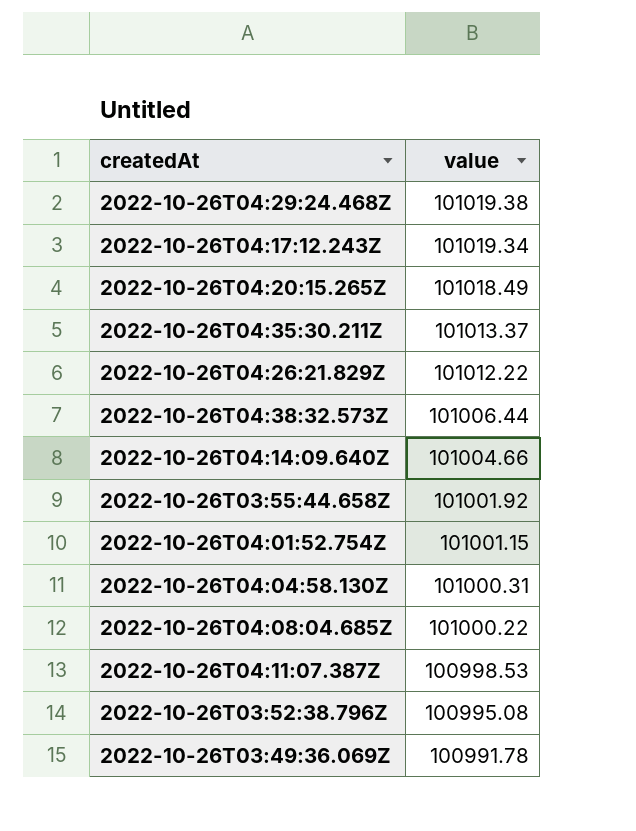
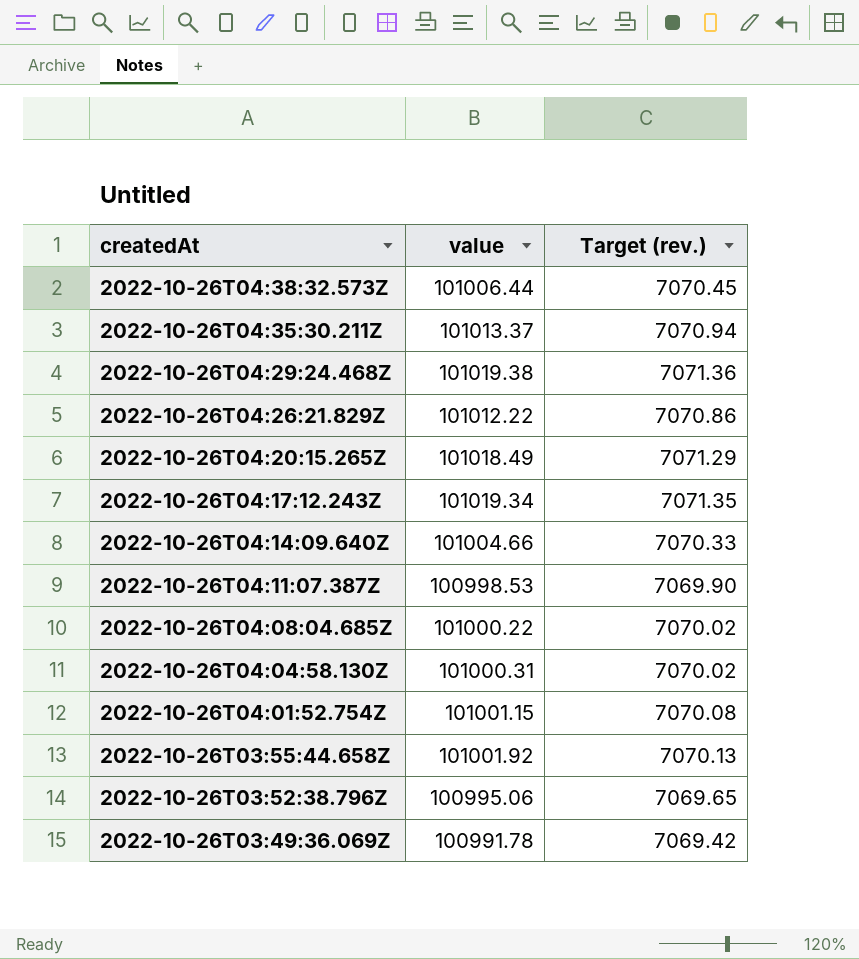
row order: value descending -> createdAt descending
column Target (rev.) | formula: none -> [value] * 0.07
2022-10-26T03:52:38.796Z | value: 100995.08 -> 100995.06

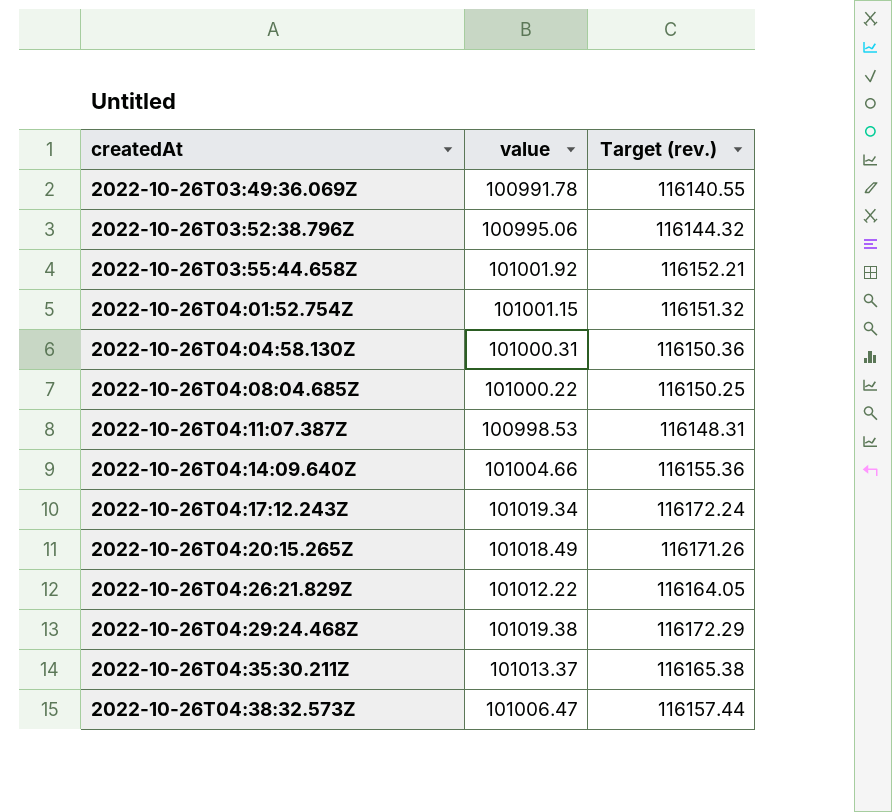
row order: createdAt descending -> createdAt ascending
column Target (rev.) | formula: [value] * 0.07 -> [value] * 1.15
2022-10-26T04:38:32.573Z | value: 101006.44 -> 101006.47

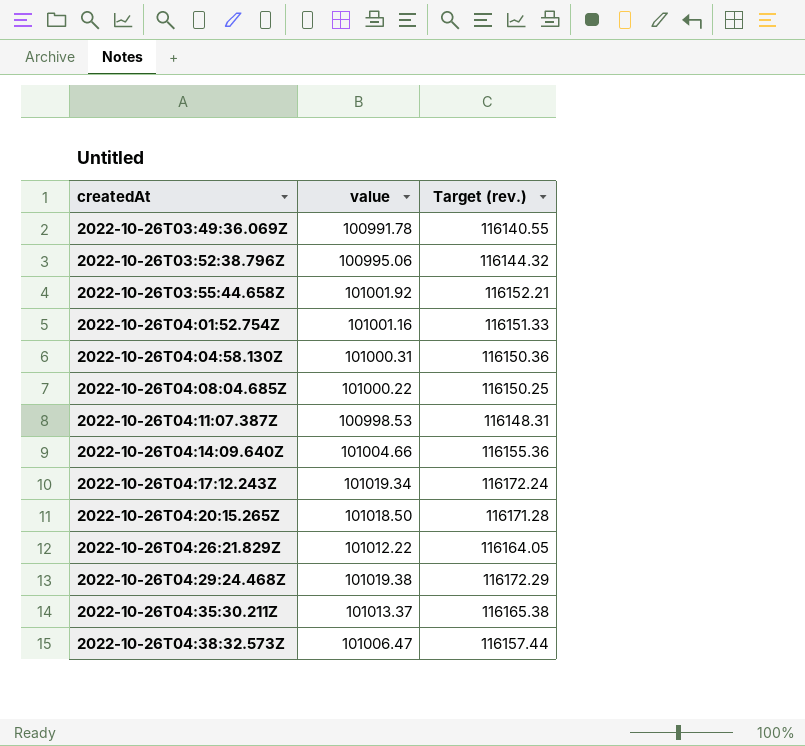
2022-10-26T04:01:52.754Z | value: 101001.15 -> 101001.16
2022-10-26T04:01:52.754Z | Target (rev.): 116151.32 -> 116151.33
2022-10-26T04:20:15.265Z | value: 101018.49 -> 101018.50
2022-10-26T04:20:15.265Z | Target (rev.): 116171.26 -> 116171.28

